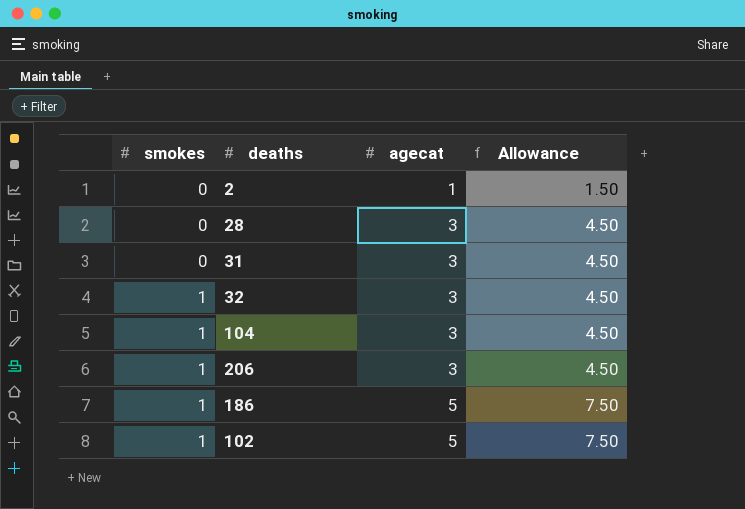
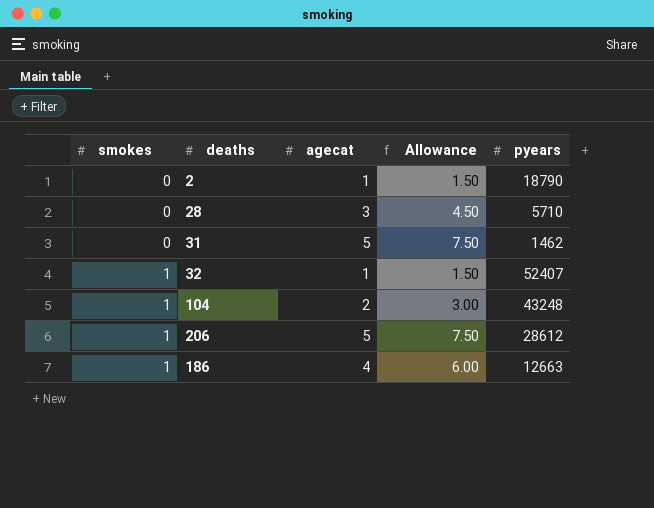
column pyears | position: none -> 5
row 102: 1 | 5 | 7.50 -> none
31 | agecat: 3 -> 5
31 | Allowance: 4.50 -> 7.50
32 | agecat: 3 -> 1
32 | Allowance: 4.50 -> 1.50
104 | agecat: 3 -> 2
104 | Allowance: 4.50 -> 3.00
206 | agecat: 3 -> 5
206 | Allowance: 4.50 -> 7.50
186 | agecat: 5 -> 4
186 | Allowance: 7.50 -> 6.00

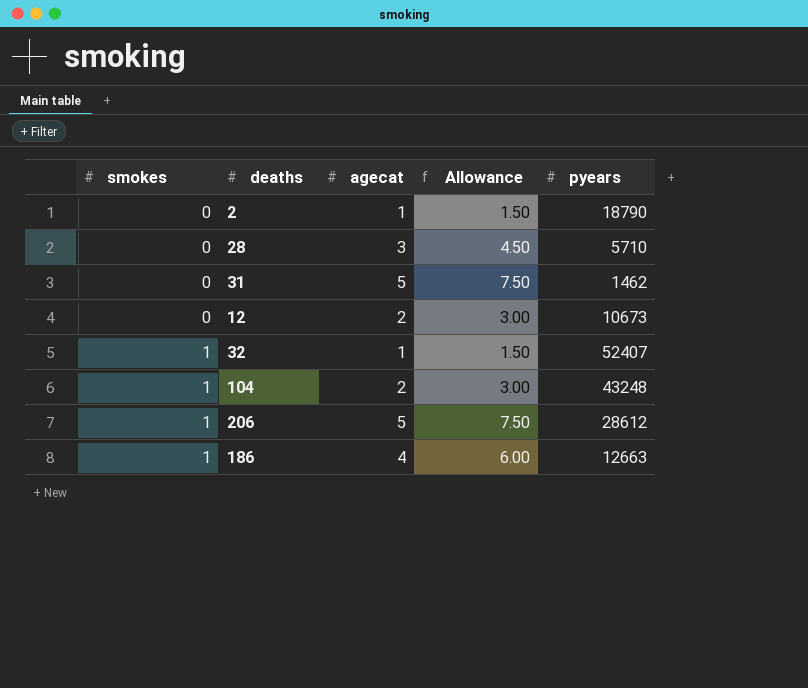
row 12: none -> 0 | 2 | 3.00 | 10673

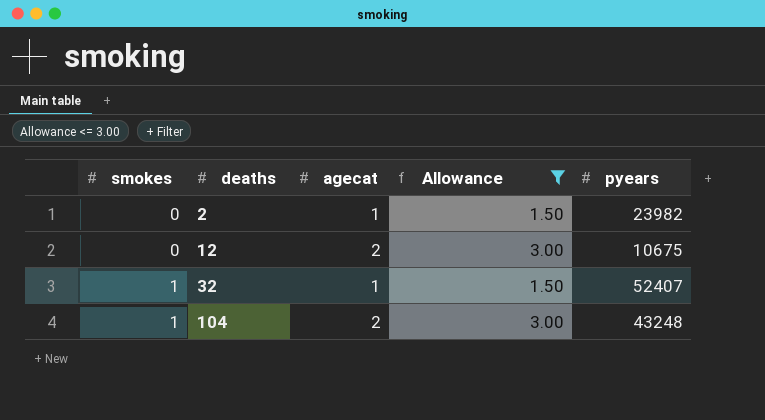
filter: none -> Allowance <= 3.00
2 | pyears: 18790 -> 23982
12 | pyears: 10673 -> 10675

